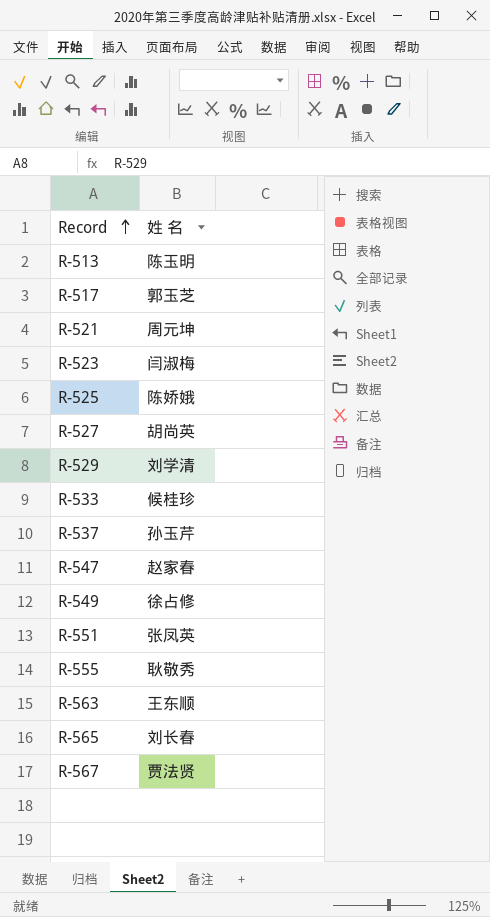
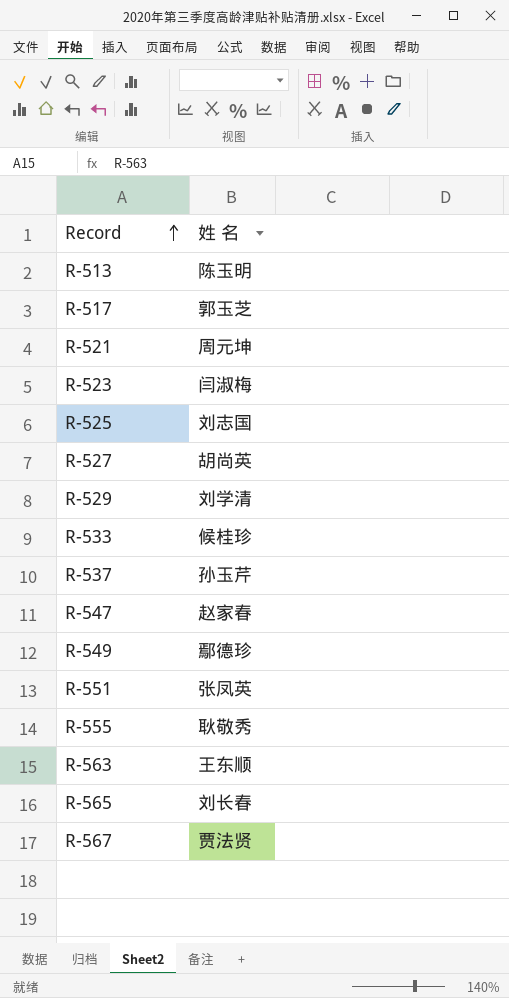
R-525 | 姓 名: 陈娇娥 -> 刘志国
R-549 | 姓 名: 徐占修 -> 鄢德珍

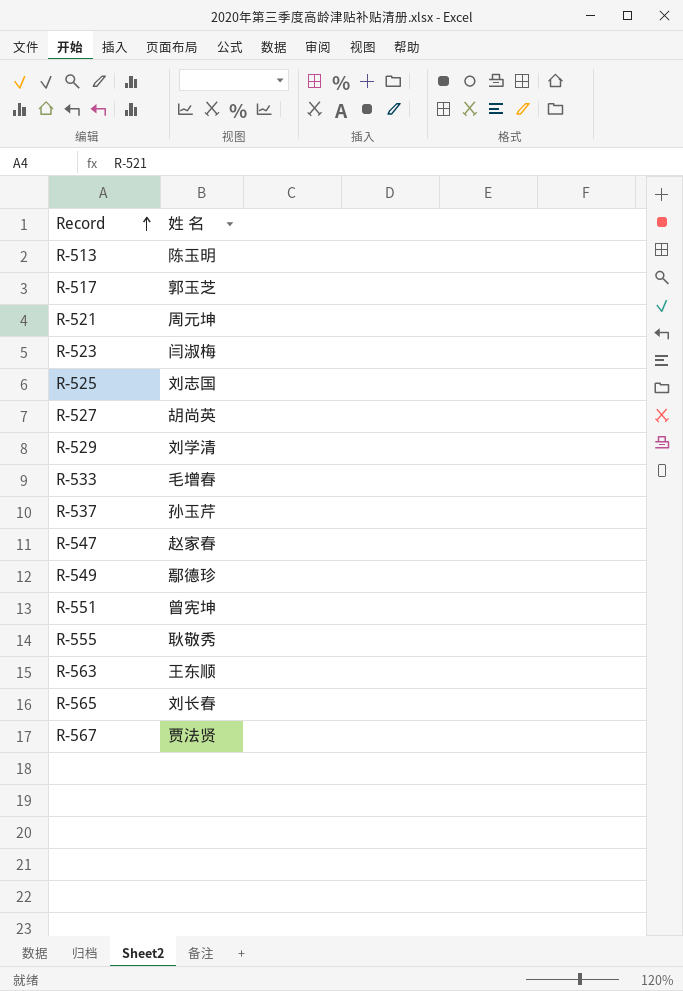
R-533 | 姓 名: 候桂珍 -> 毛增春
R-551 | 姓 名: 张凤英 -> 曾宪坤

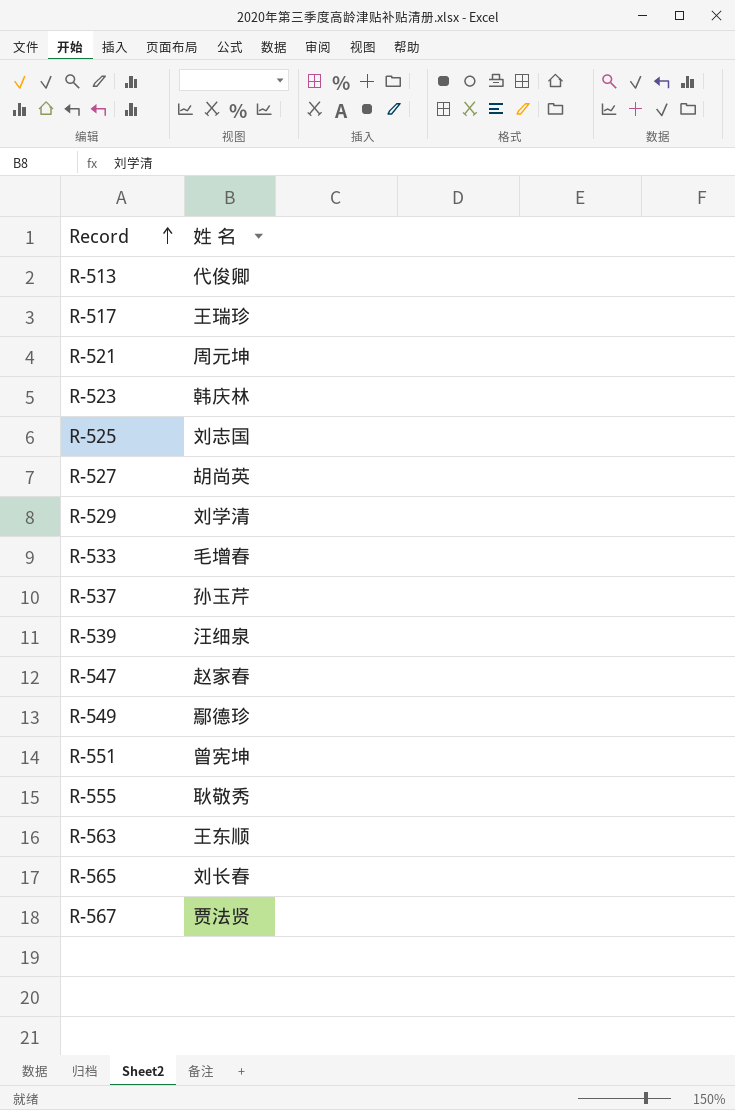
R-513 | 姓 名: 陈玉明 -> 代俊卿
R-517 | 姓 名: 郭玉芝 -> 王瑞珍
R-523 | 姓 名: 闫淑梅 -> 韩庆林
row R-539: none -> 汪细泉

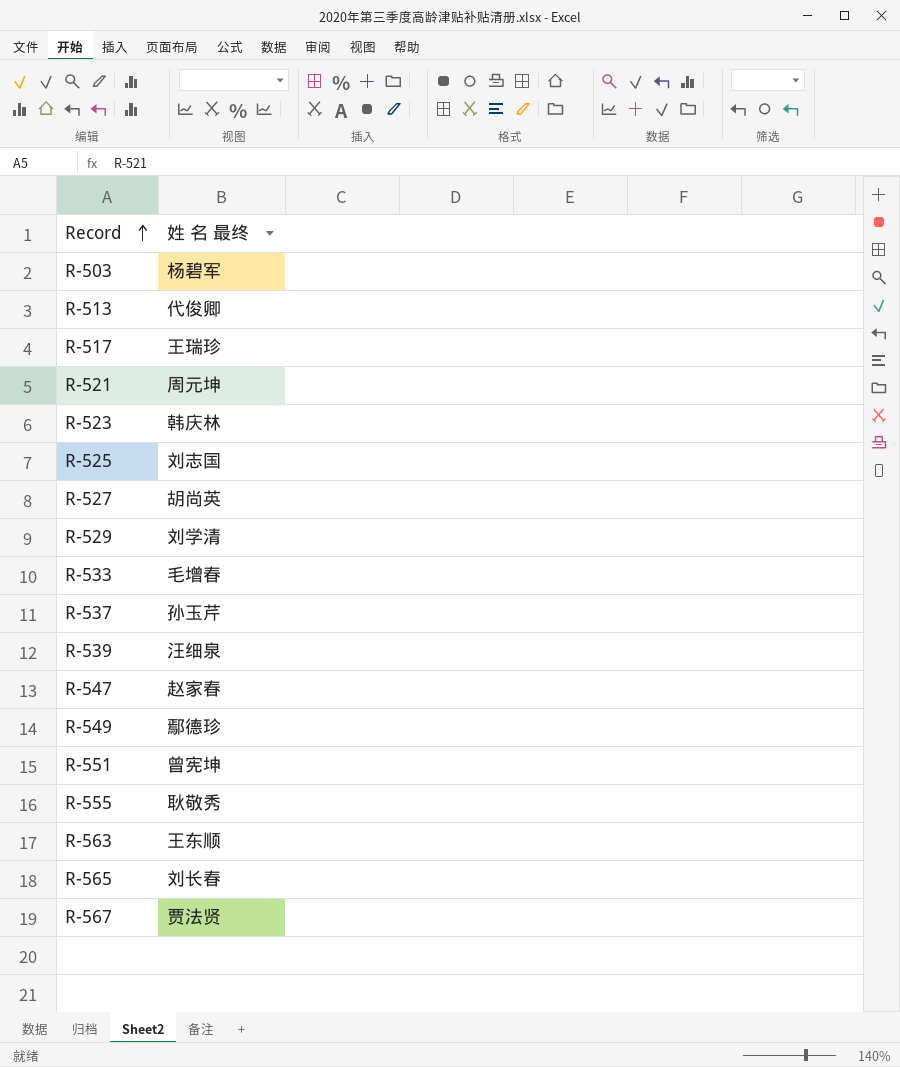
column name: 姓 名 -> 姓 名 最终
row R-503: none -> 杨碧军

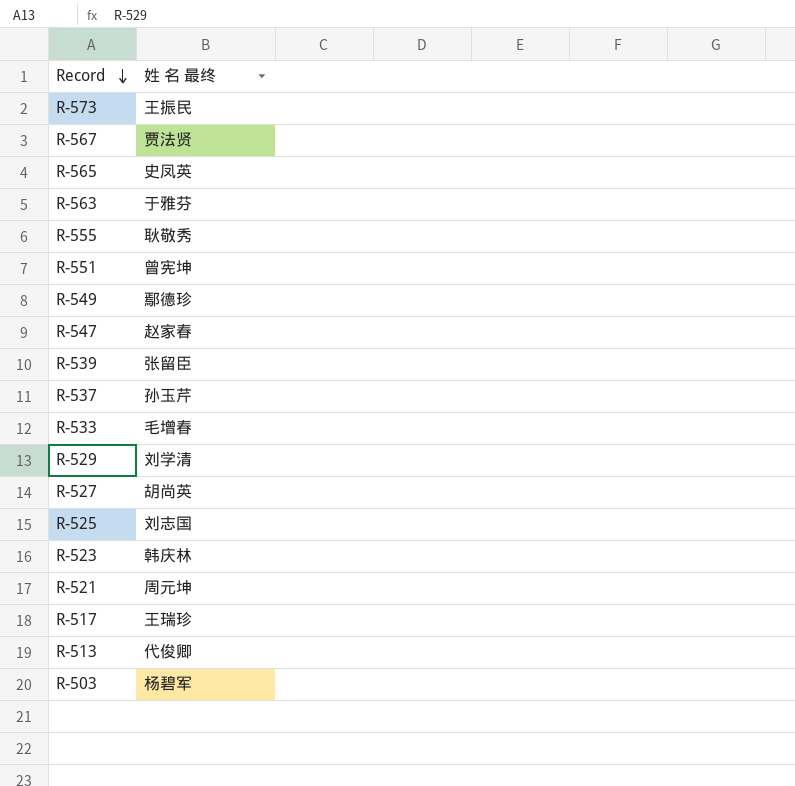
row order: Record ascending -> Record descending
row R-573: none -> 王振民
R-565 | 姓 名 最终: 刘长春 -> 史凤英
R-563 | 姓 名 最终: 王东顺 -> 于雅芬
R-539 | 姓 名 最终: 汪细泉 -> 张留臣

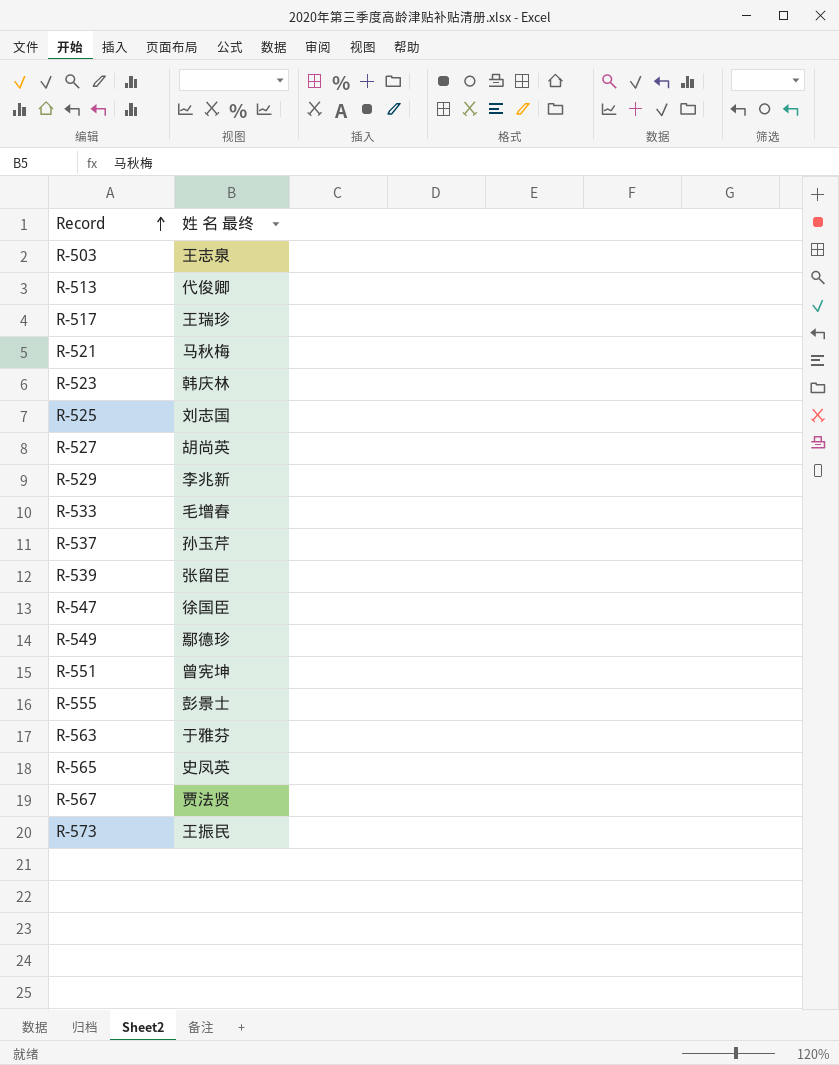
row order: Record descending -> Record ascending
R-503 | 姓 名 最终: 杨碧军 -> 王志泉
R-521 | 姓 名 最终: 周元坤 -> 马秋梅
R-529 | 姓 名 最终: 刘学清 -> 李兆新
R-547 | 姓 名 最终: 赵家春 -> 徐国臣
R-555 | 姓 名 最终: 耿敬秀 -> 彭景士

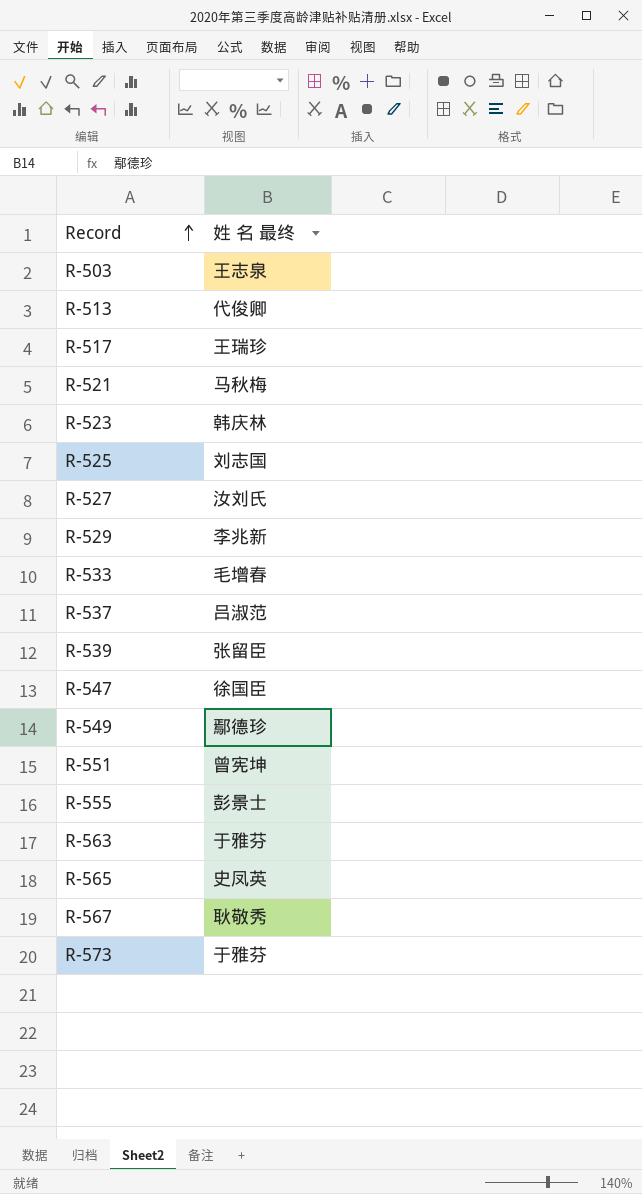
R-527 | 姓 名 最终: 胡尚英 -> 汝刘氏
R-537 | 姓 名 最终: 孙玉芹 -> 吕淑范
R-567 | 姓 名 最终: 贾法贤 -> 耿敬秀
R-573 | 姓 名 最终: 王振民 -> 于雅芬

